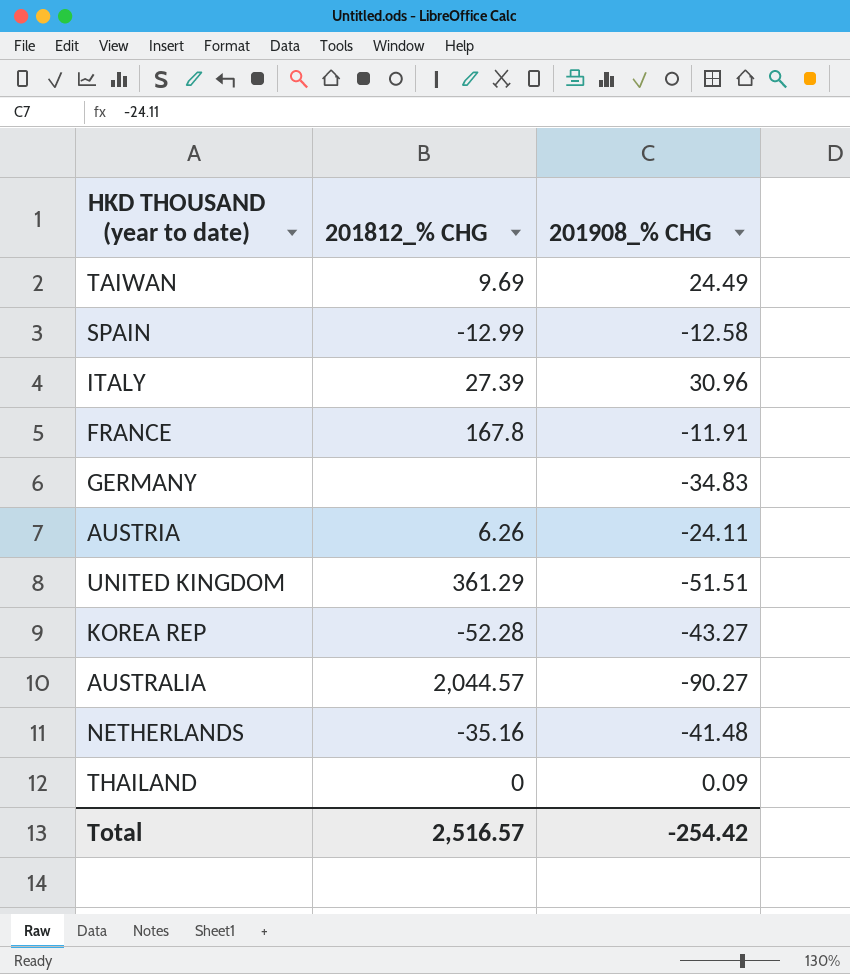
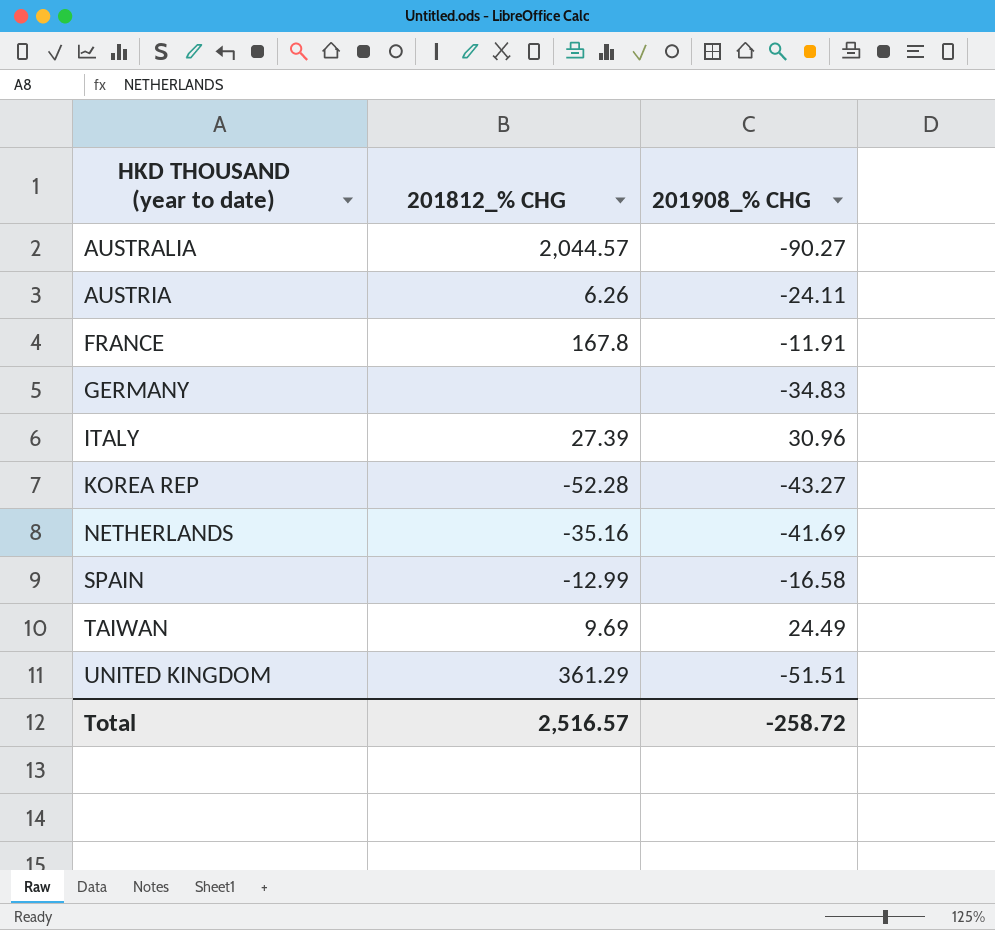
row order: none -> HKD THOUSAND (year to date) ascending
row THAILAND: 0 | 0.09 -> none
NETHERLANDS | 201908_% CHG: -41.48 -> -41.69
SPAIN | 201908_% CHG: -12.58 -> -16.58
Total | 201908_% CHG: -254.42 -> -258.72

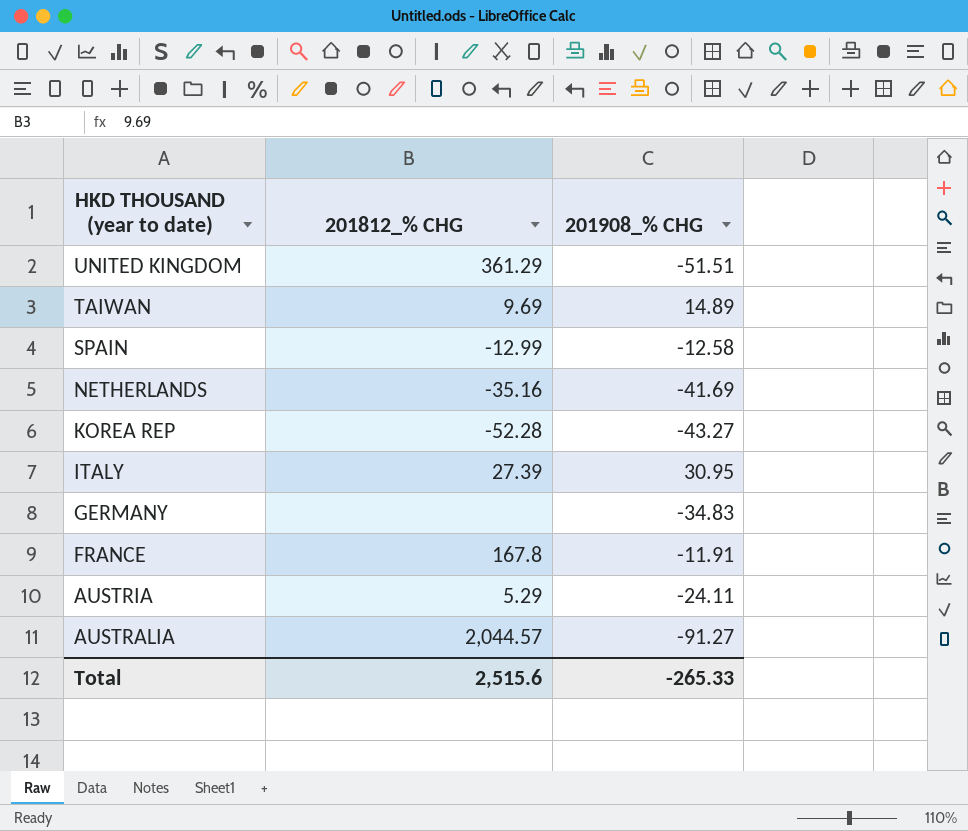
row order: HKD THOUSAND (year to date) ascending -> HKD THOUSAND (year to date) descending
TAIWAN | 201908_% CHG: 24.49 -> 14.89
SPAIN | 201908_% CHG: -16.58 -> -12.58
ITALY | 201908_% CHG: 30.96 -> 30.95
AUSTRIA | 201812_% CHG: 6.26 -> 5.29
AUSTRALIA | 201908_% CHG: -90.27 -> -91.27
Total | 201812_% CHG: 2,516.57 -> 2,515.6
Total | 201908_% CHG: -258.72 -> -265.33

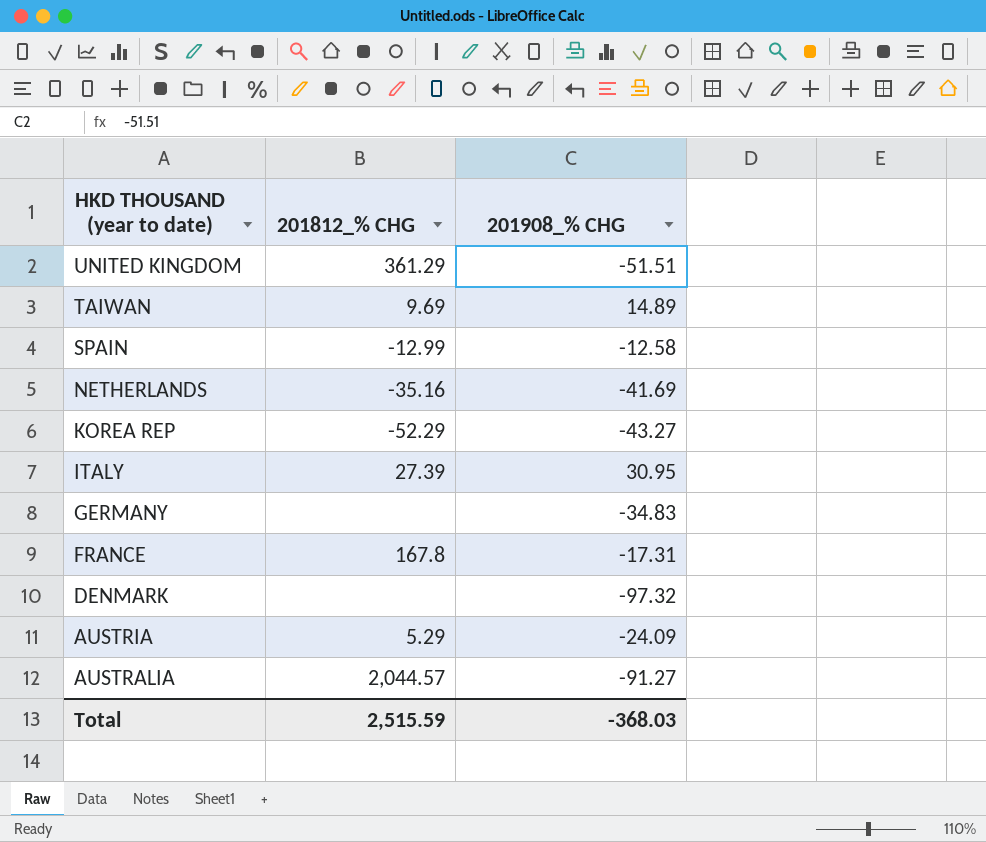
KOREA REP | 201812_% CHG: -52.28 -> -52.29
FRANCE | 201908_% CHG: -11.91 -> -17.31
row DENMARK: none -> none | -97.32
AUSTRIA | 201908_% CHG: -24.11 -> -24.09
Total | 201812_% CHG: 2,515.6 -> 2,515.59
Total | 201908_% CHG: -265.33 -> -368.03

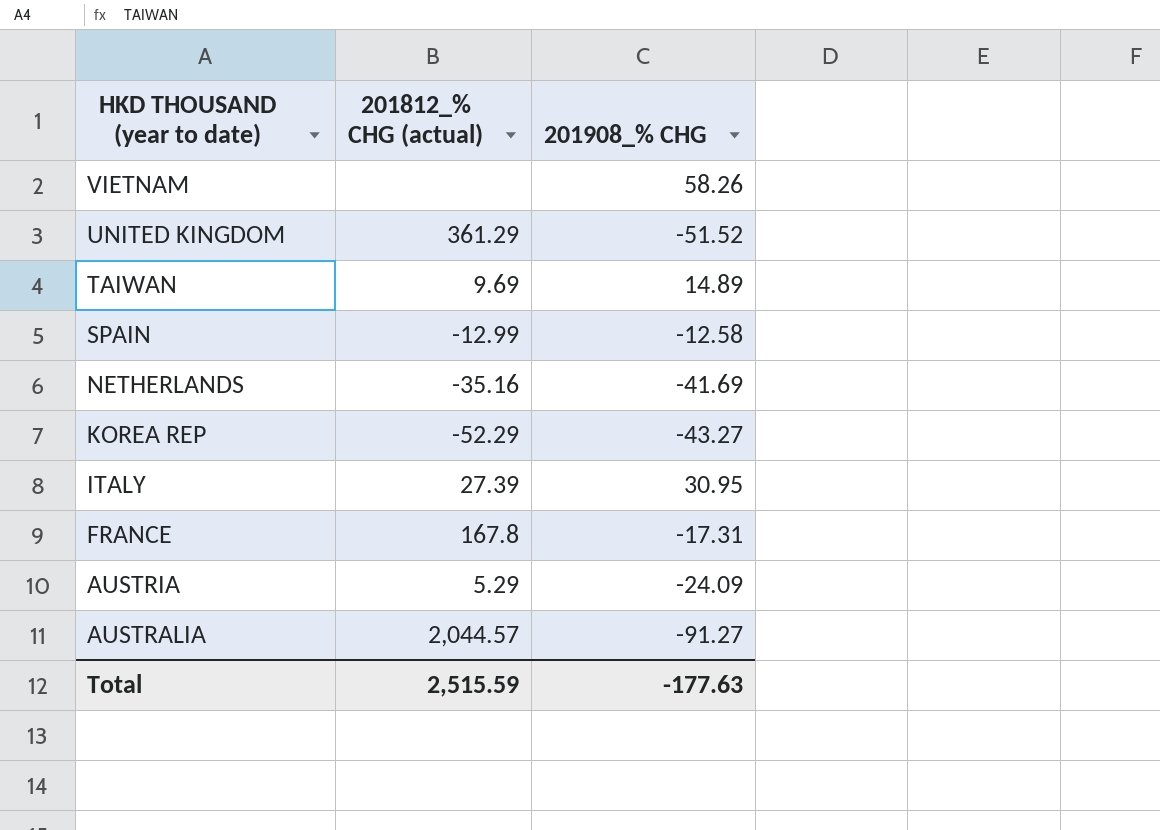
column name: 201812_% CHG -> 201812_% CHG (actual)
row GERMANY: none | -34.83 -> none
row DENMARK: none | -97.32 -> none
row VIETNAM: none -> none | 58.26
UNITED KINGDOM | 201908_% CHG: -51.51 -> -51.52
Total | 201908_% CHG: -368.03 -> -177.63

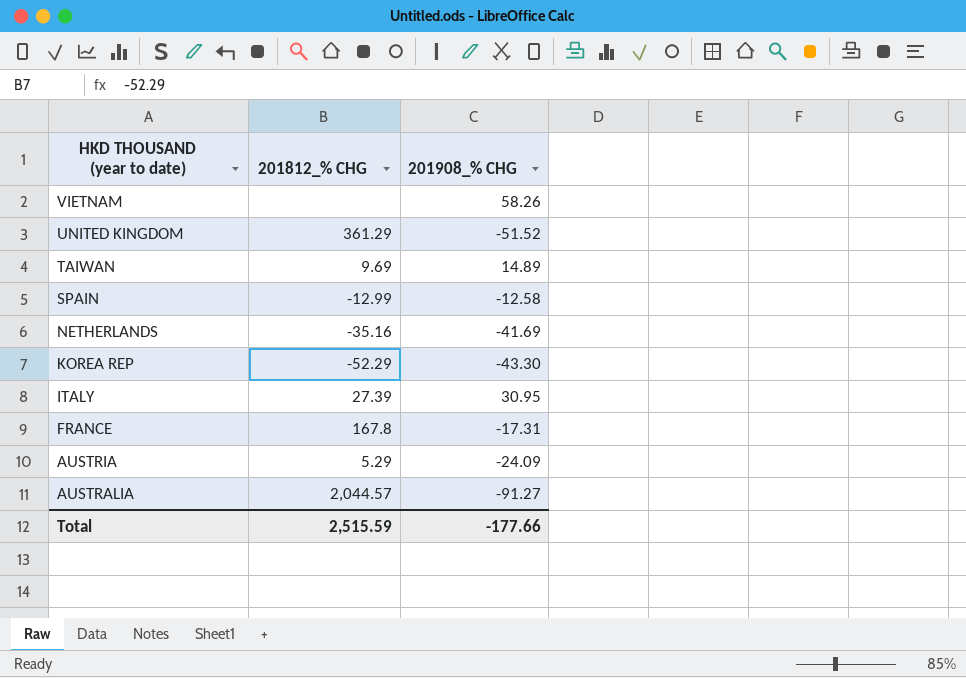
column name: 201812_% CHG (actual) -> 201812_% CHG
KOREA REP | 201908_% CHG: -43.27 -> -43.30
Total | 201908_% CHG: -177.63 -> -177.66

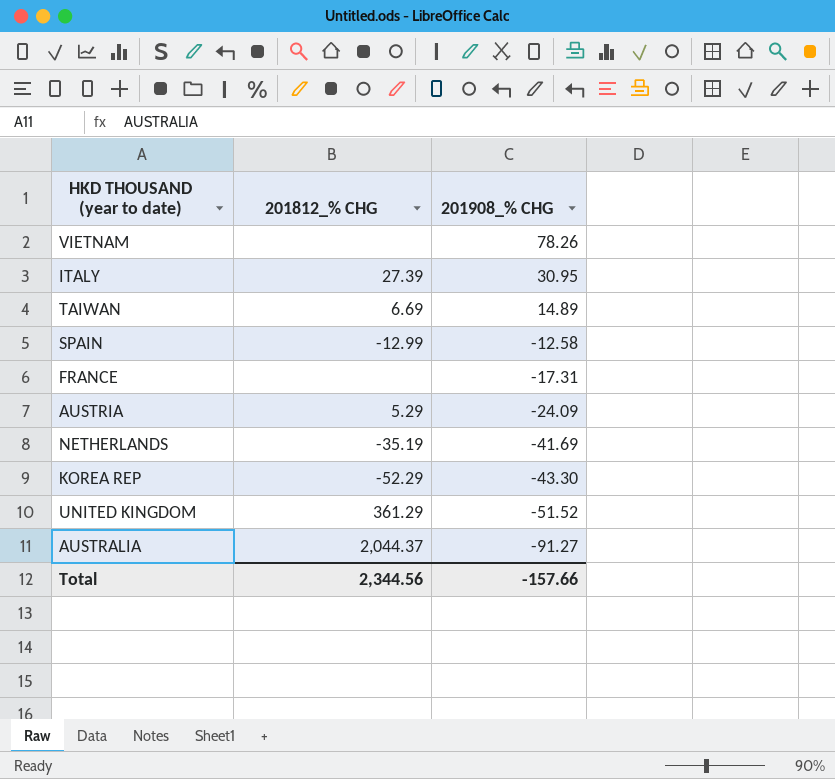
row order: HKD THOUSAND (year to date) descending -> 201908_% CHG descending
VIETNAM | 201908_% CHG: 58.26 -> 78.26
TAIWAN | 201812_% CHG: 9.69 -> 6.69
FRANCE | 201812_% CHG: 167.8 -> none
NETHERLANDS | 201812_% CHG: -35.16 -> -35.19
AUSTRALIA | 201812_% CHG: 2,044.57 -> 2,044.37
Total | 201812_% CHG: 2,515.59 -> 2,344.56
Total | 201908_% CHG: -177.66 -> -157.66

